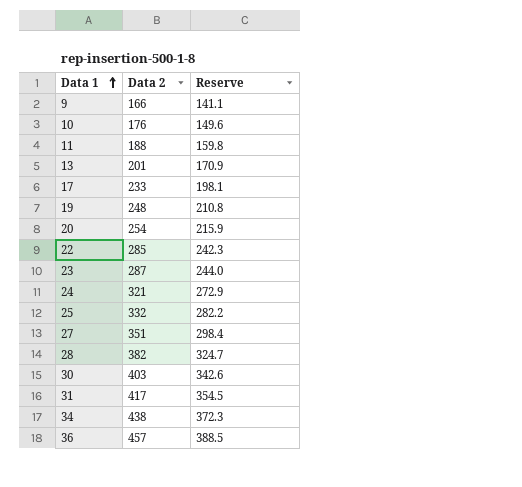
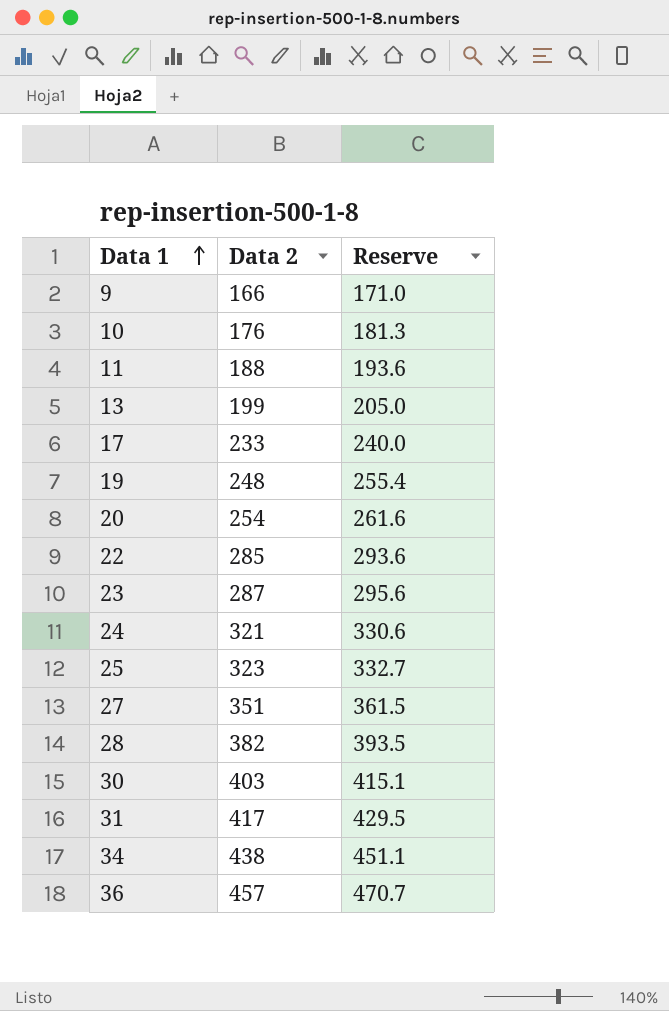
column Reserve | formula: [Data 2] * 0.85 -> [Data 2] * 1.03
13 | Data 2: 201 -> 199
25 | Data 2: 332 -> 323

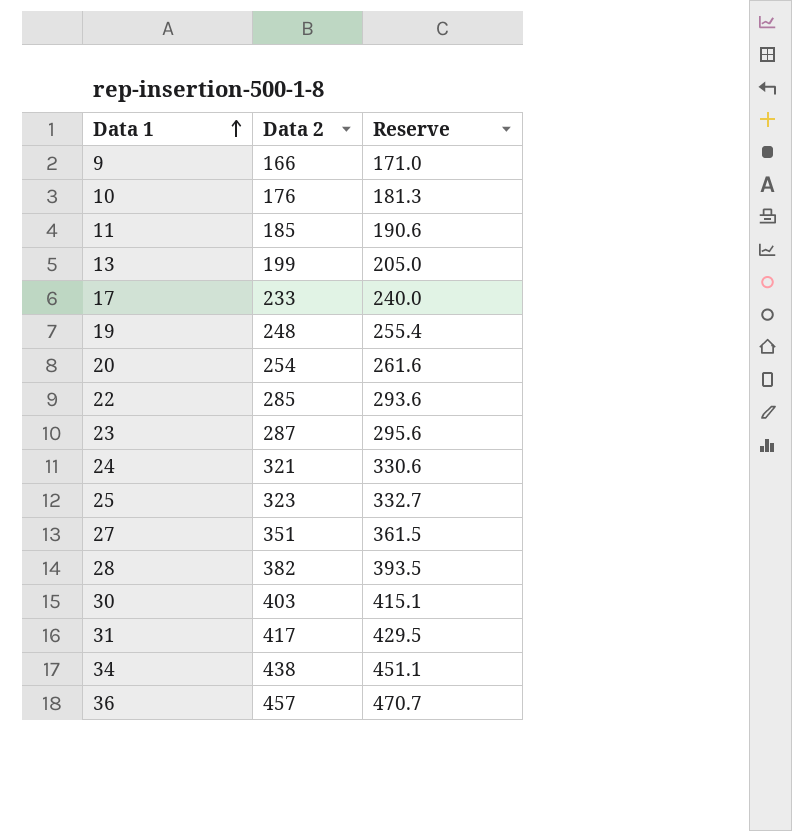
11 | Data 2: 188 -> 185
11 | Reserve: 193.6 -> 190.6

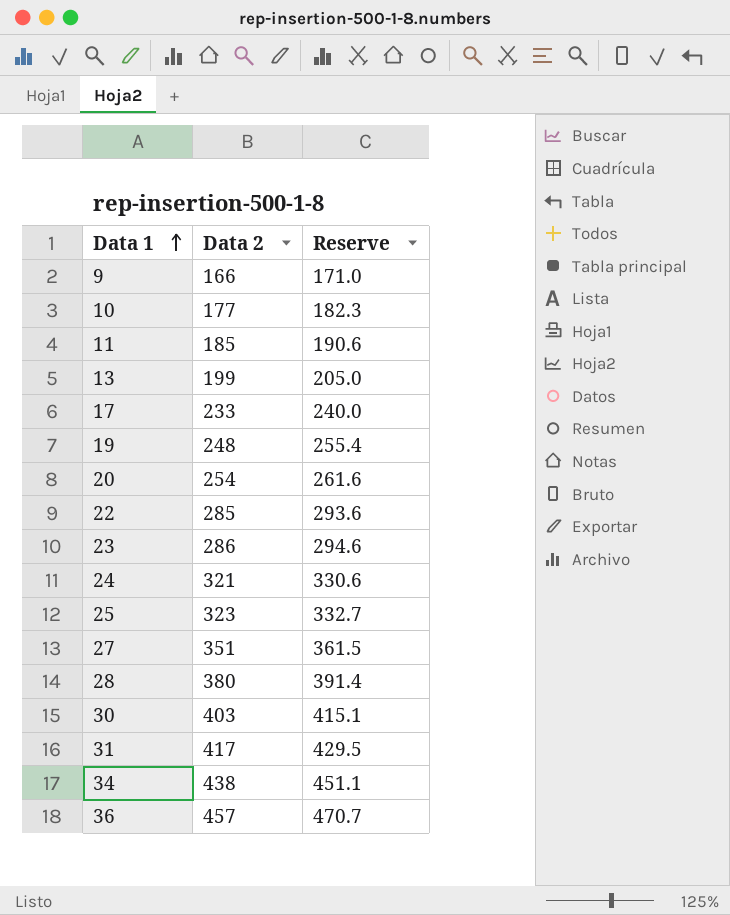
10 | Data 2: 176 -> 177
10 | Reserve: 181.3 -> 182.3
23 | Data 2: 287 -> 286
23 | Reserve: 295.6 -> 294.6
28 | Data 2: 382 -> 380
28 | Reserve: 393.5 -> 391.4

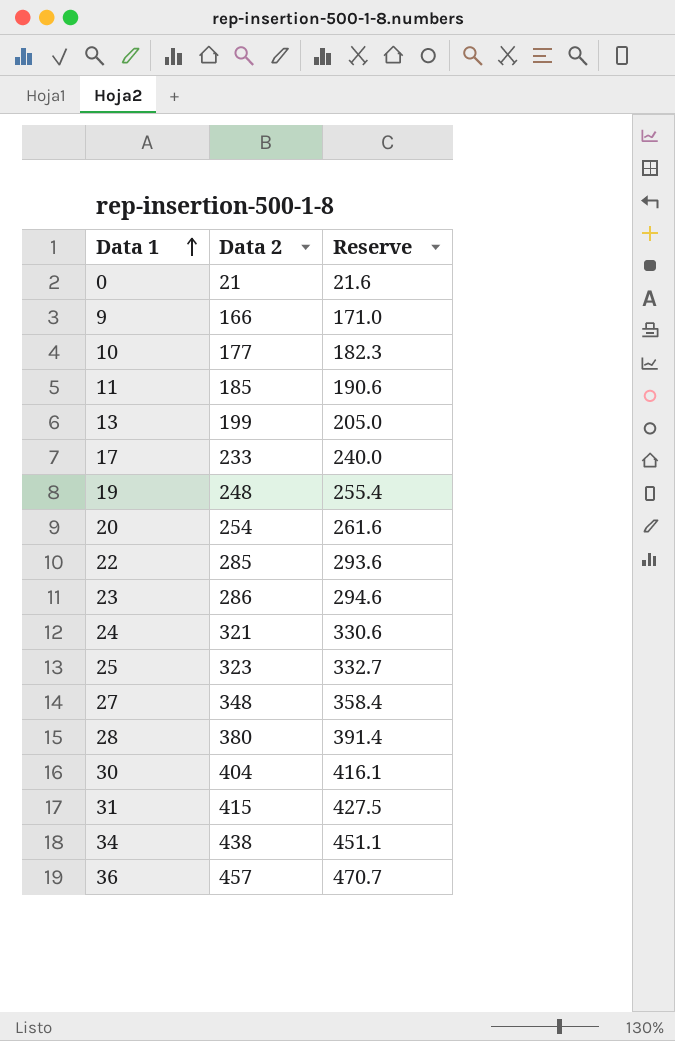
row 0: none -> 21 | 21.6
27 | Data 2: 351 -> 348
27 | Reserve: 361.5 -> 358.4
30 | Data 2: 403 -> 404
30 | Reserve: 415.1 -> 416.1
31 | Data 2: 417 -> 415
31 | Reserve: 429.5 -> 427.5

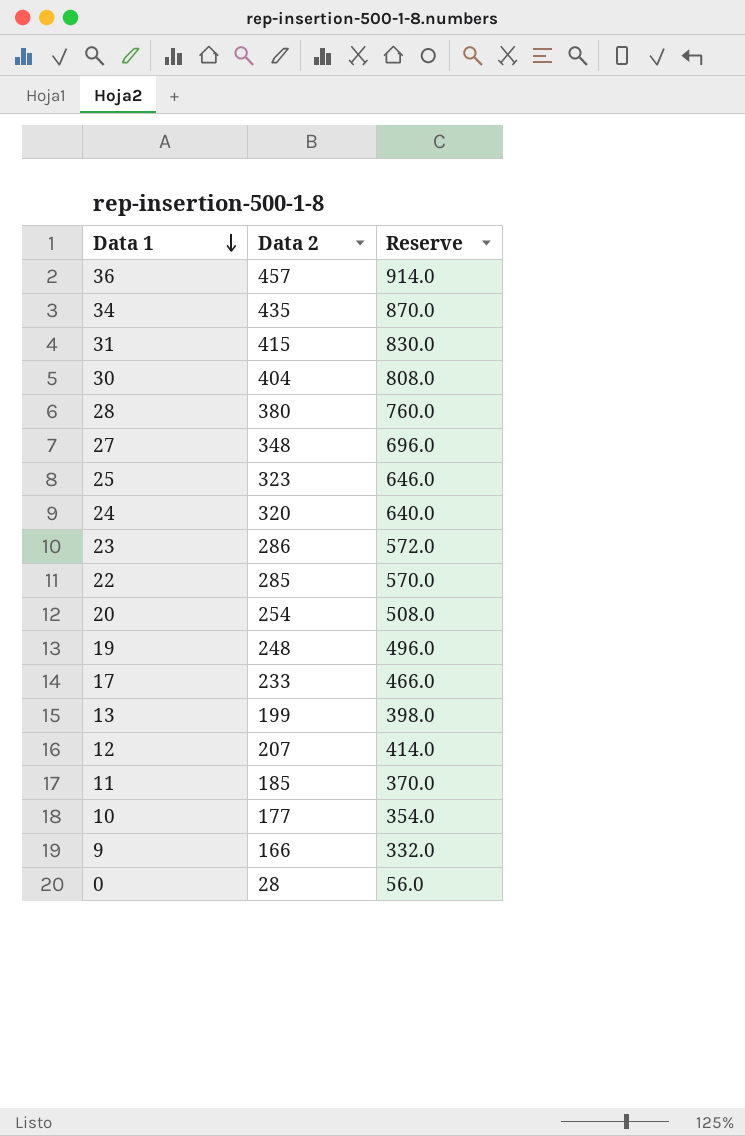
row order: Data 1 ascending -> Data 1 descending
column Reserve | formula: [Data 2] * 1.03 -> [Data 2] * 2
34 | Data 2: 438 -> 435
24 | Data 2: 321 -> 320
row 12: none -> 207 | 414.0
0 | Data 2: 21 -> 28

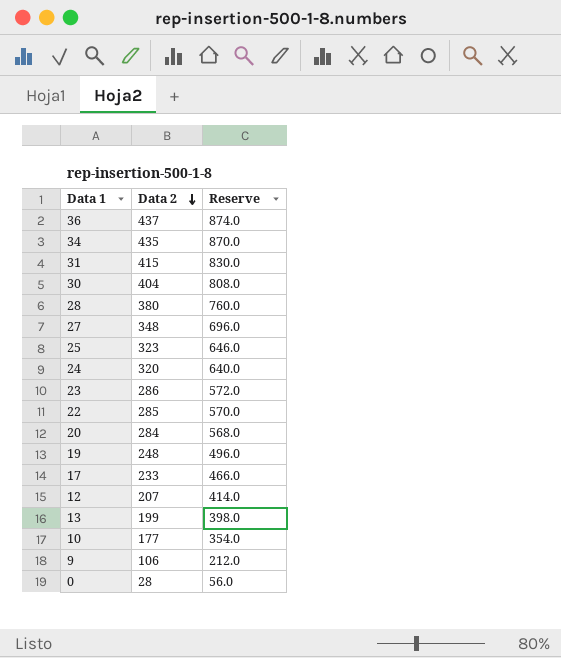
row order: Data 1 descending -> Data 2 descending
row 11: 185 | 370.0 -> none
36 | Data 2: 457 -> 437
36 | Reserve: 914.0 -> 874.0
20 | Data 2: 254 -> 284
20 | Reserve: 508.0 -> 568.0
9 | Data 2: 166 -> 106
9 | Reserve: 332.0 -> 212.0

